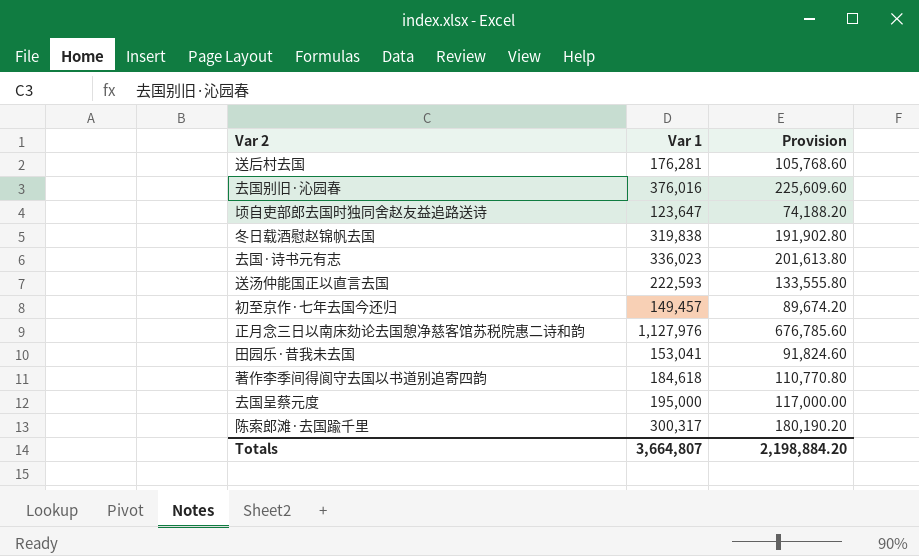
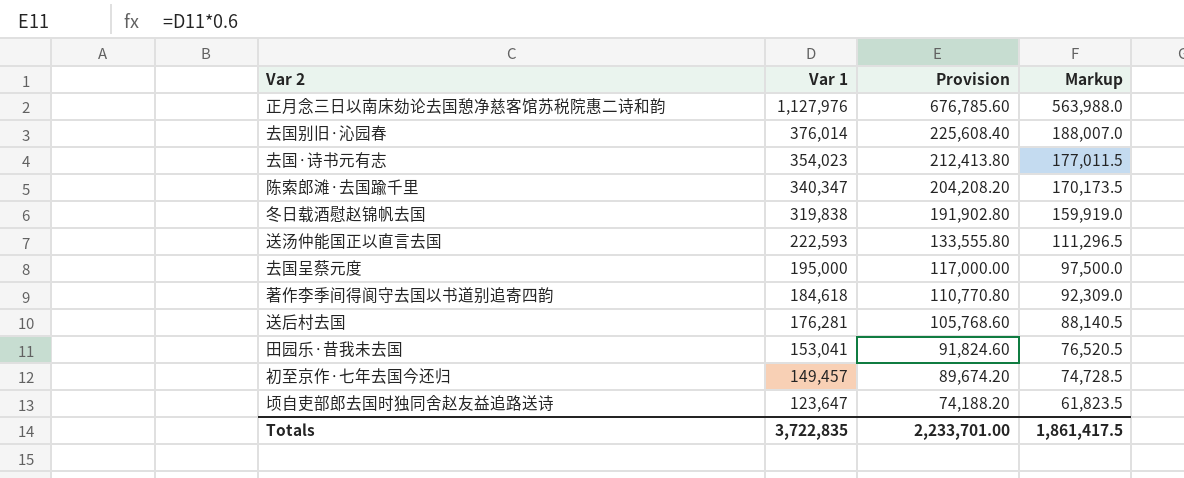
row order: none -> Var 1 descending
column Markup | formula: none -> [Var 1] * 0.5
去国别旧·沁园春 | Var 1: 376,016 -> 376,014
去国别旧·沁园春 | Provision: 225,609.60 -> 225,608.40
去国·诗书元有志 | Var 1: 336,023 -> 354,023
去国·诗书元有志 | Provision: 201,613.80 -> 212,413.80
陈索郎滩·去国踰千里 | Var 1: 300,317 -> 340,347
陈索郎滩·去国踰千里 | Provision: 180,190.20 -> 204,208.20
Totals | Var 1: 3,664,807 -> 3,722,835
Totals | Provision: 2,198,884.20 -> 2,233,701.00

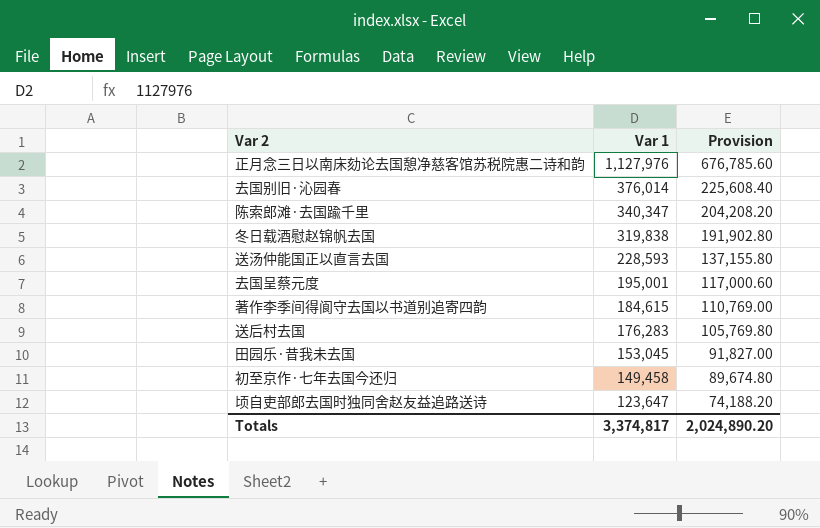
column Markup | formula: [Var 1] * 0.5 -> none
row 去国·诗书元有志: 354,023 | 212,413.80 | 177,011.5 -> none
送汤仲能国正以直言去国 | Var 1: 222,593 -> 228,593
送汤仲能国正以直言去国 | Provision: 133,555.80 -> 137,155.80
去国呈蔡元度 | Var 1: 195,000 -> 195,001
去国呈蔡元度 | Provision: 117,000.00 -> 117,000.60
著作李季间得阆守去国以书道别追寄四韵 | Var 1: 184,618 -> 184,615
著作李季间得阆守去国以书道别追寄四韵 | Provision: 110,770.80 -> 110,769.00
送后村去国 | Var 1: 176,281 -> 176,283
送后村去国 | Provision: 105,768.60 -> 105,769.80
田园乐·昔我未去国 | Var 1: 153,041 -> 153,045
田园乐·昔我未去国 | Provision: 91,824.60 -> 91,827.00
初至京作·七年去国今还归 | Var 1: 149,457 -> 149,458
初至京作·七年去国今还归 | Provision: 89,674.20 -> 89,674.80
Totals | Var 1: 3,722,835 -> 3,374,817
Totals | Provision: 2,233,701.00 -> 2,024,890.20

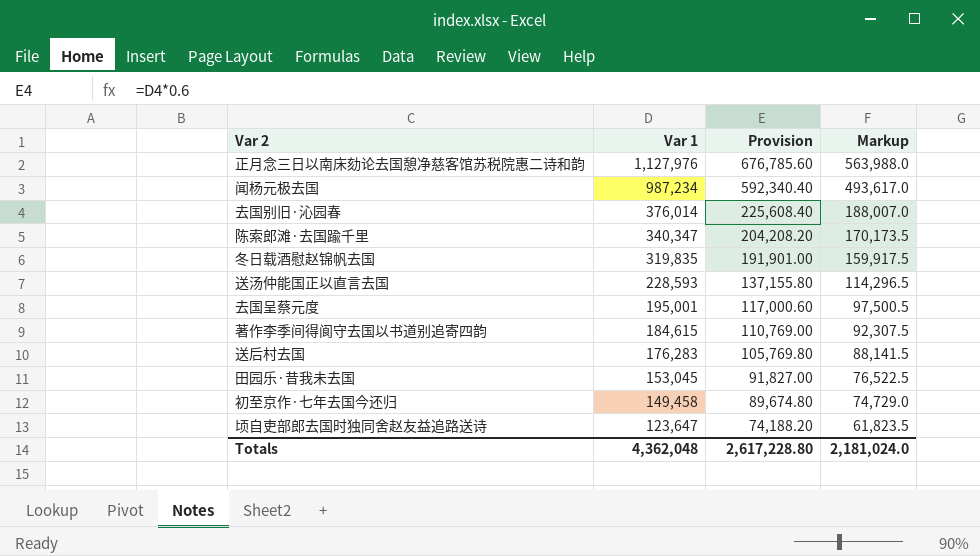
column Markup | formula: none -> [Var 1] * 0.5
row 闻杨元极去国: none -> 987,234 | 592,340.40 | 493,617.0
冬日载酒慰赵锦帆去国 | Var 1: 319,838 -> 319,835
冬日载酒慰赵锦帆去国 | Provision: 191,902.80 -> 191,901.00
Totals | Var 1: 3,374,817 -> 4,362,048
Totals | Provision: 2,024,890.20 -> 2,617,228.80

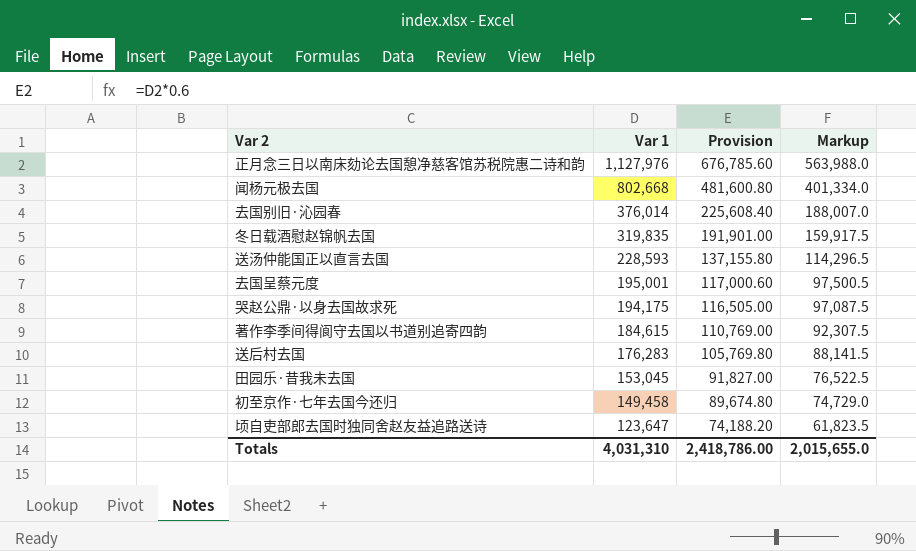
row 陈索郎滩·去国踰千里: 340,347 | 204,208.20 | 170,173.5 -> none
闻杨元极去国 | Var 1: 987,234 -> 802,668
闻杨元极去国 | Provision: 592,340.40 -> 481,600.80
闻杨元极去国 | Markup: 493,617.0 -> 401,334.0
row 哭赵公鼎·以身去国故求死: none -> 194,175 | 116,505.00 | 97,087.5
Totals | Var 1: 4,362,048 -> 4,031,310
Totals | Provision: 2,617,228.80 -> 2,418,786.00
Totals | Markup: 2,181,024.0 -> 2,015,655.0

